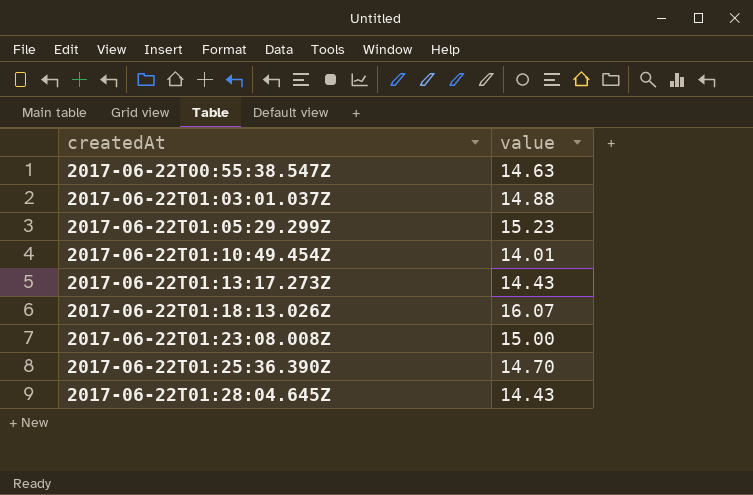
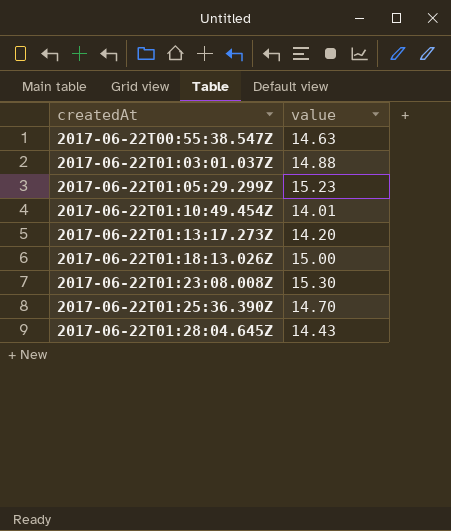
2017-06-22T01:13:17.273Z | value: 14.43 -> 14.20
2017-06-22T01:18:13.026Z | value: 16.07 -> 15.00
2017-06-22T01:23:08.008Z | value: 15.00 -> 15.30

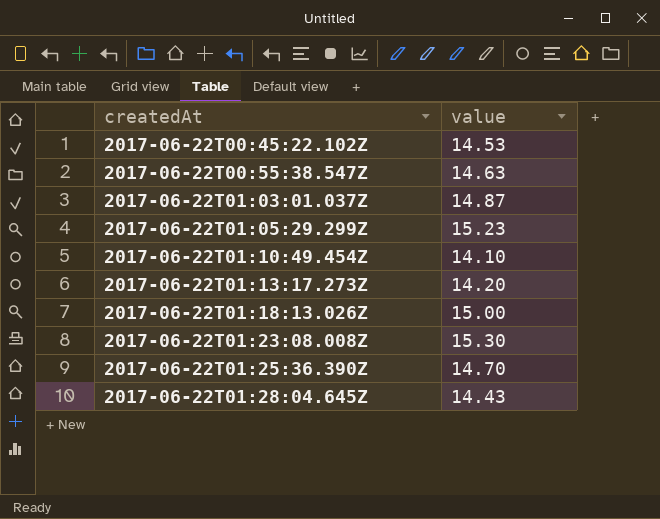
row 2017-06-22T00:45:22.102Z: none -> 14.53
2017-06-22T01:03:01.037Z | value: 14.88 -> 14.87
2017-06-22T01:10:49.454Z | value: 14.01 -> 14.10

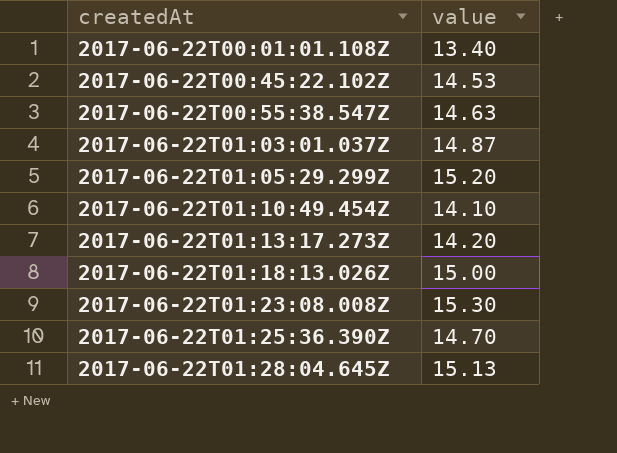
row 2017-06-22T00:01:01.108Z: none -> 13.40
2017-06-22T01:05:29.299Z | value: 15.23 -> 15.20
2017-06-22T01:28:04.645Z | value: 14.43 -> 15.13

